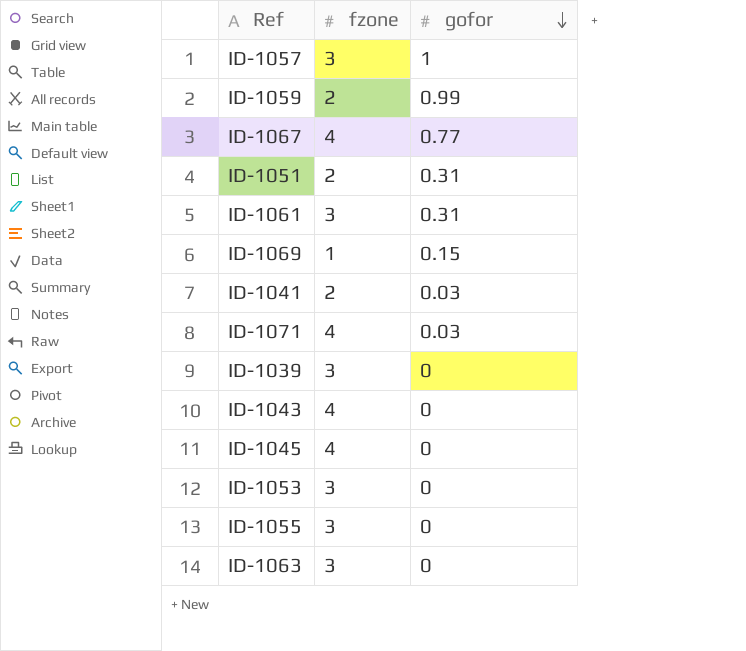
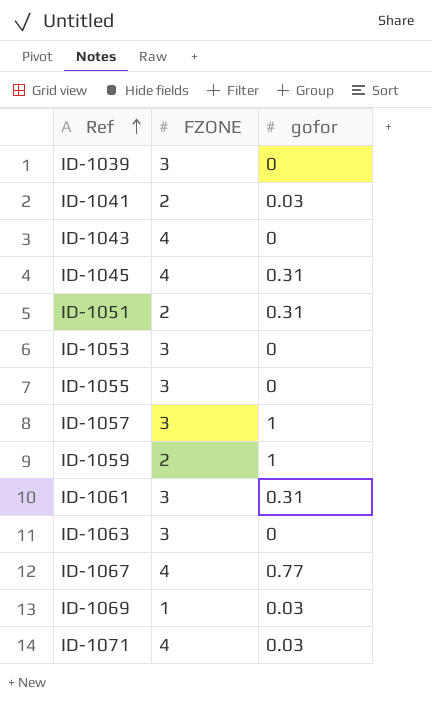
row order: gofor descending -> Ref ascending
column name: fzone -> FZONE
ID-1045 | gofor: 0 -> 0.31
ID-1059 | gofor: 0.99 -> 1
ID-1069 | gofor: 0.15 -> 0.03

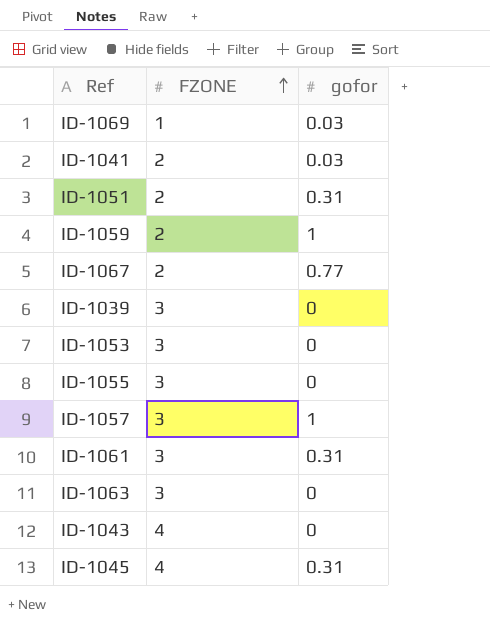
row order: Ref ascending -> FZONE ascending
row ID-1071: 4 | 0.03 -> none
ID-1067 | FZONE: 4 -> 2

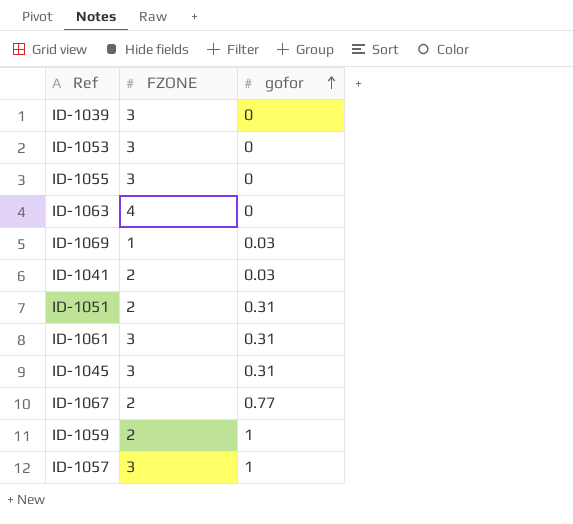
row order: FZONE ascending -> gofor ascending
row ID-1043: 4 | 0 -> none
ID-1063 | FZONE: 3 -> 4
ID-1045 | FZONE: 4 -> 3

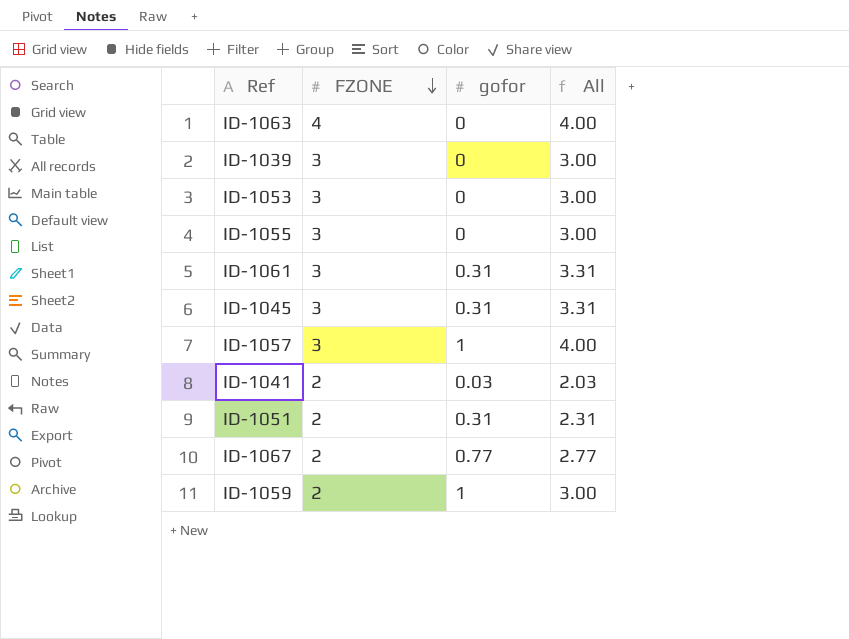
row order: gofor ascending -> FZONE descending
column All | formula: none -> [FZONE] + [gofor]
row ID-1069: 1 | 0.03 -> none

